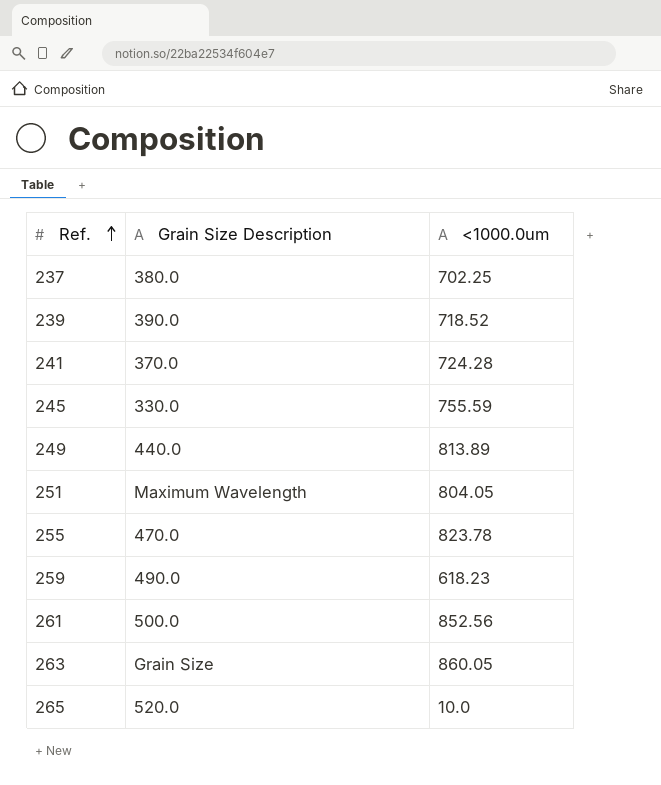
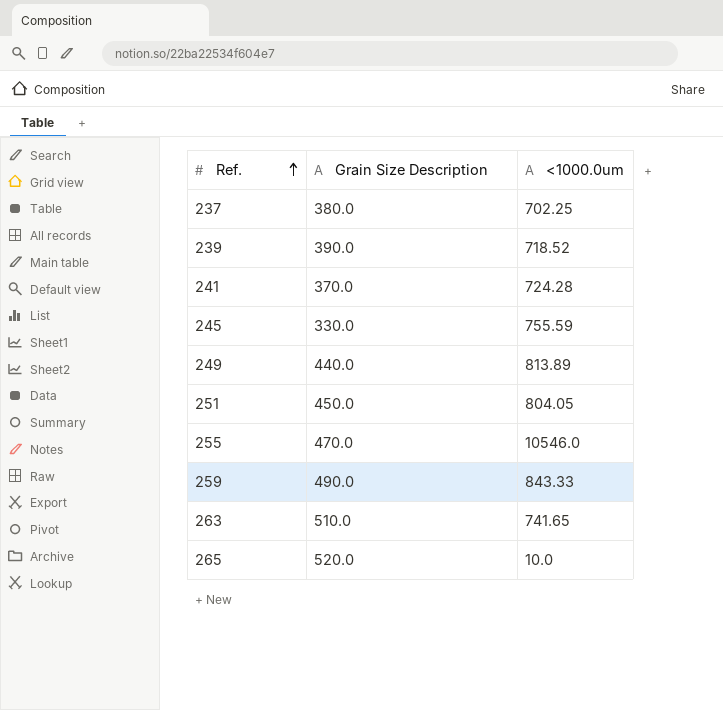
row 261: 500.0 | 852.56 -> none
251 | Grain Size Description: Maximum Wavelength -> 450.0
255 | <1000.0um: 823.78 -> 10546.0
259 | <1000.0um: 618.23 -> 843.33
263 | Grain Size Description: Grain Size -> 510.0
263 | <1000.0um: 860.05 -> 741.65

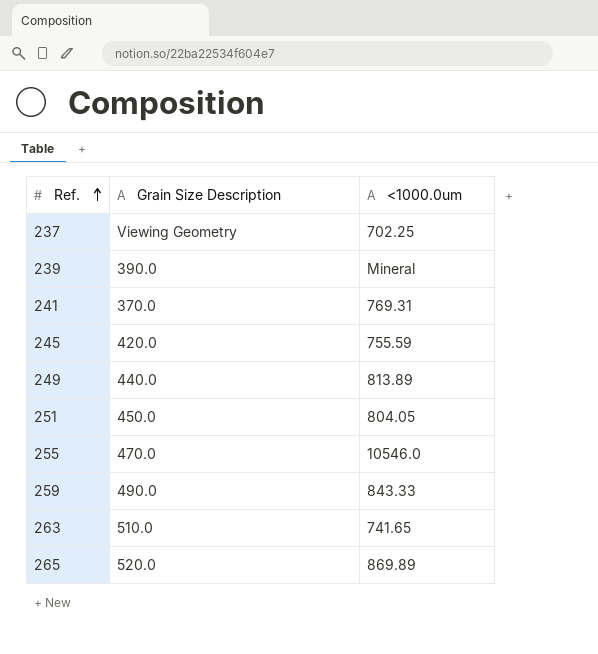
237 | Grain Size Description: 380.0 -> Viewing Geometry
239 | <1000.0um: 718.52 -> Mineral
241 | <1000.0um: 724.28 -> 769.31
245 | Grain Size Description: 330.0 -> 420.0
265 | <1000.0um: 10.0 -> 869.89

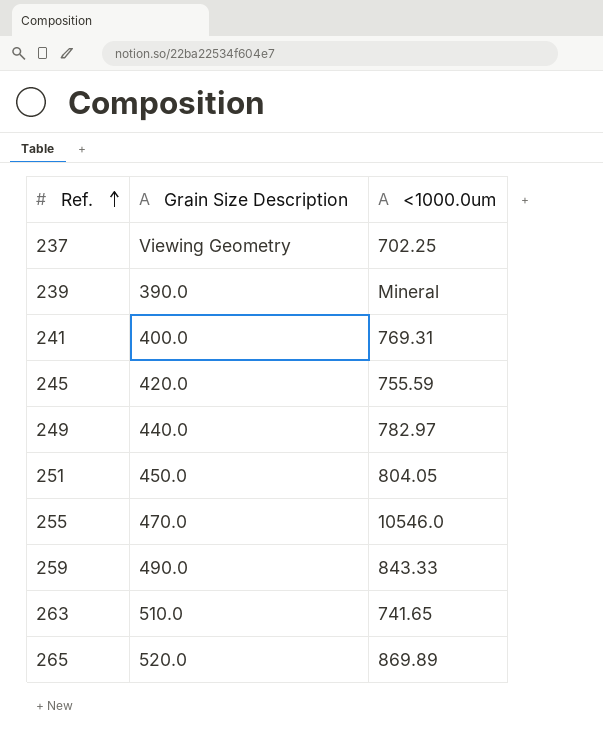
241 | Grain Size Description: 370.0 -> 400.0
249 | <1000.0um: 813.89 -> 782.97

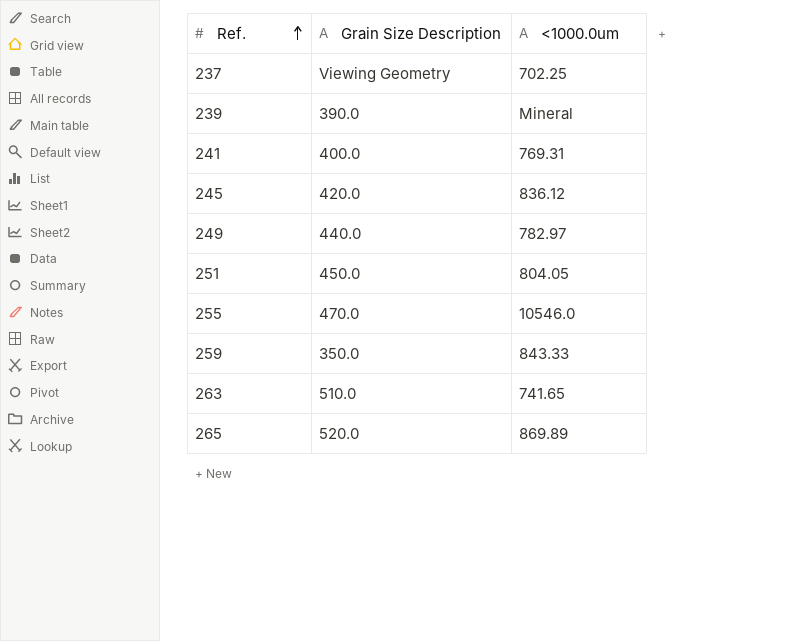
245 | <1000.0um: 755.59 -> 836.12
259 | Grain Size Description: 490.0 -> 350.0

